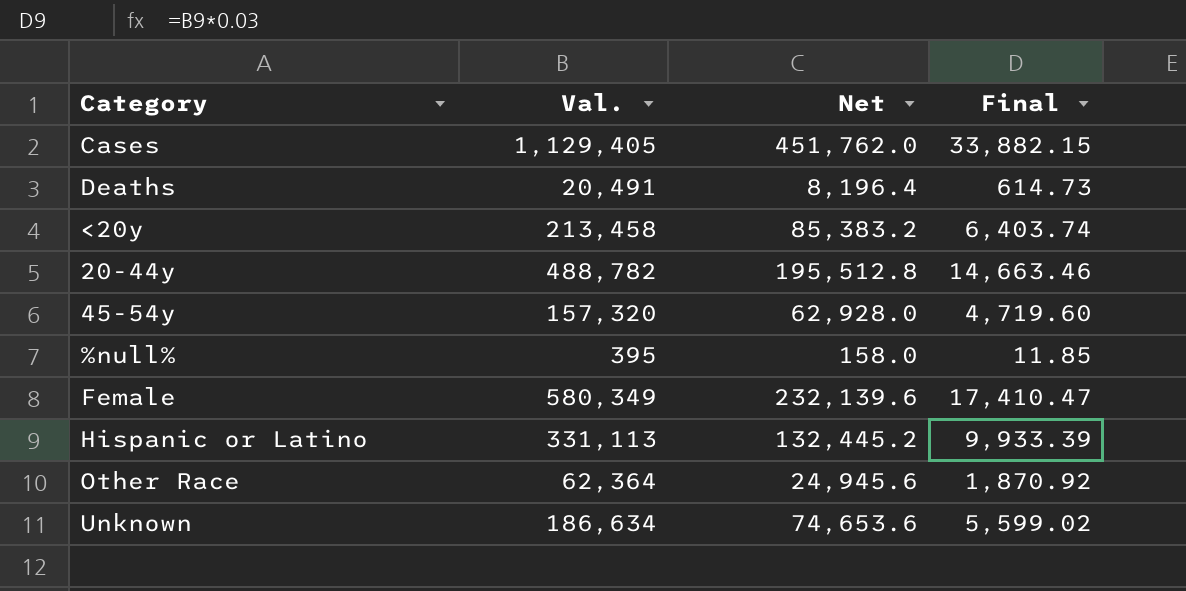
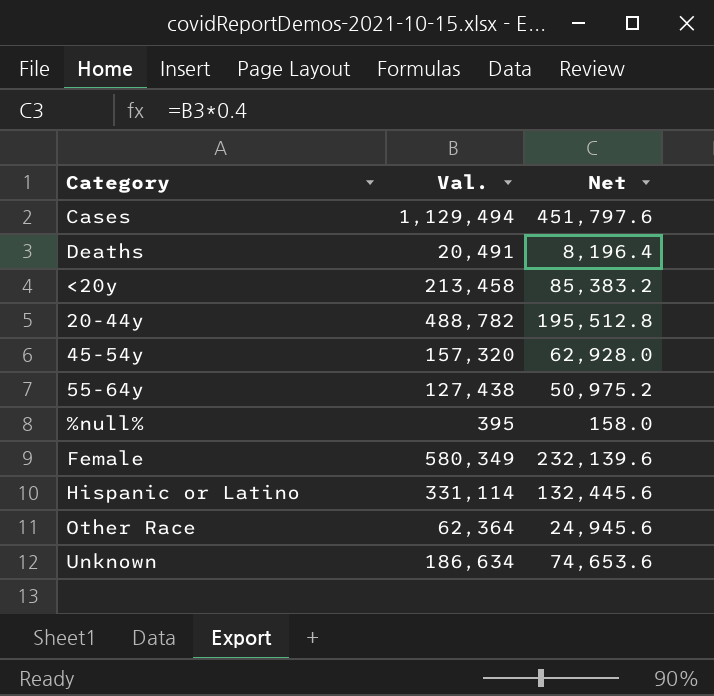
column Final | formula: [Val.] * 0.03 -> none
Cases | Val.: 1,129,405 -> 1,129,494
Cases | Net: 451,762.0 -> 451,797.6
row 55-64y: none -> 127,438 | 50,975.2
Hispanic or Latino | Val.: 331,113 -> 331,114
Hispanic or Latino | Net: 132,445.2 -> 132,445.6

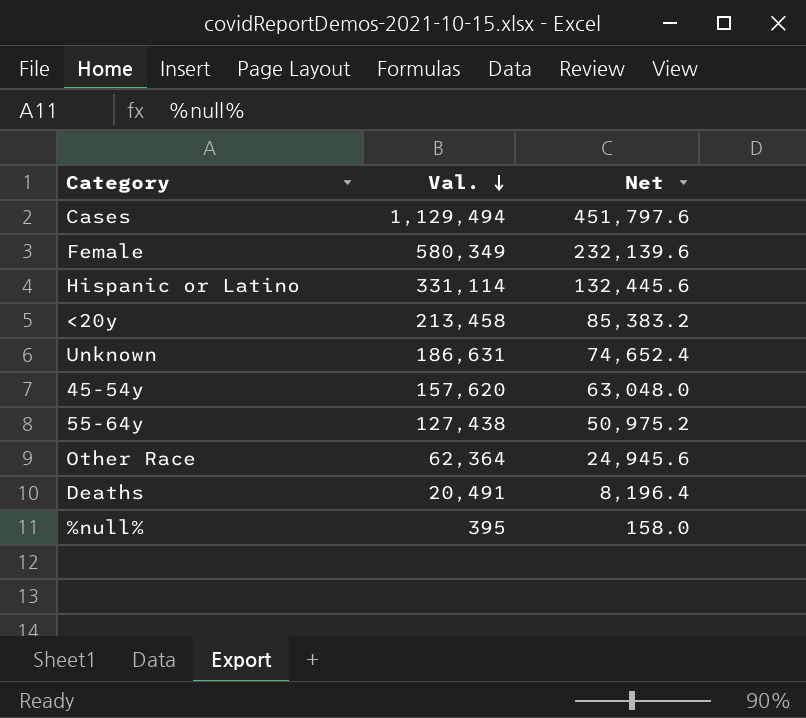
row order: none -> Val. descending
row 20-44y: 488,782 | 195,512.8 -> none
Unknown | Val.: 186,634 -> 186,631
Unknown | Net: 74,653.6 -> 74,652.4
45-54y | Val.: 157,320 -> 157,620
45-54y | Net: 62,928.0 -> 63,048.0

